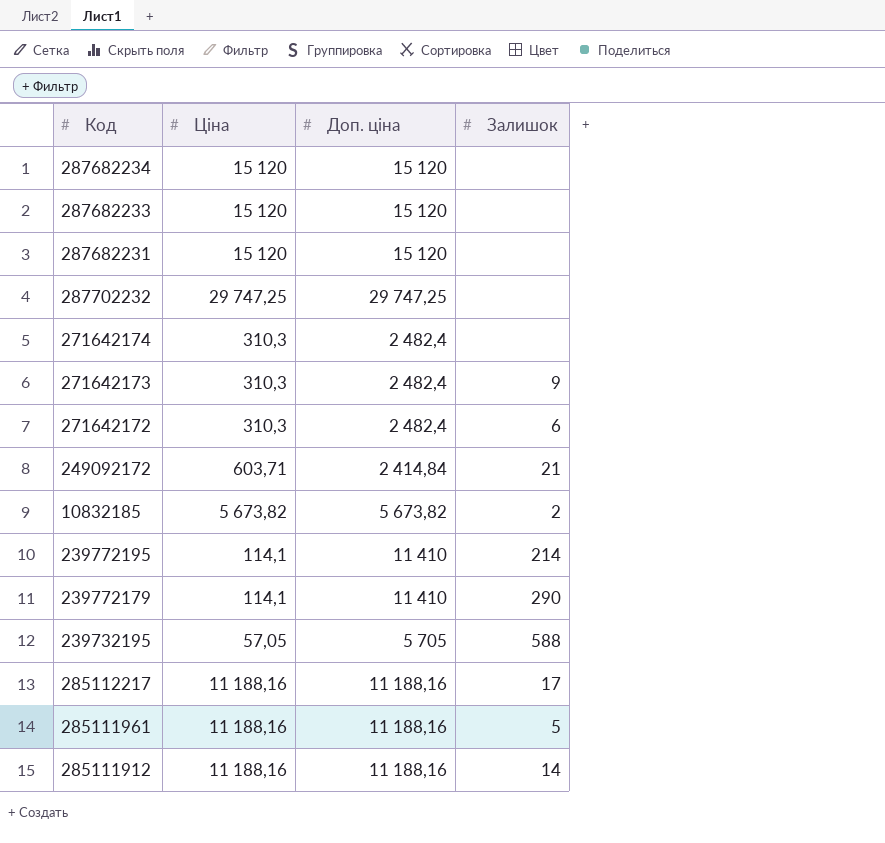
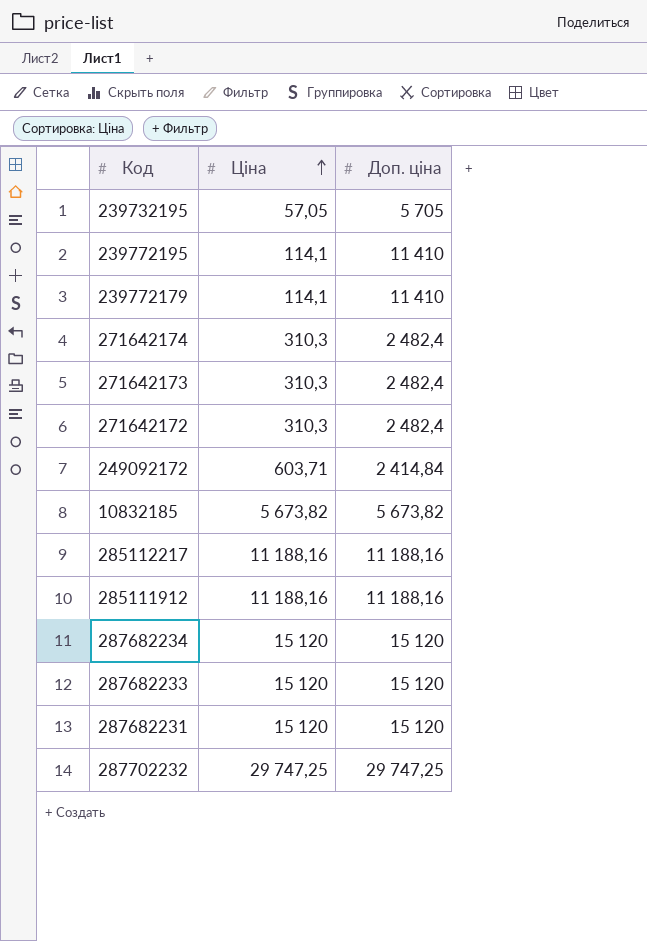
row order: none -> Ціна ascending
column Залишок | position: 4 -> none
row 285111961: 11 188,16 | 11 188,16 | 5 -> none

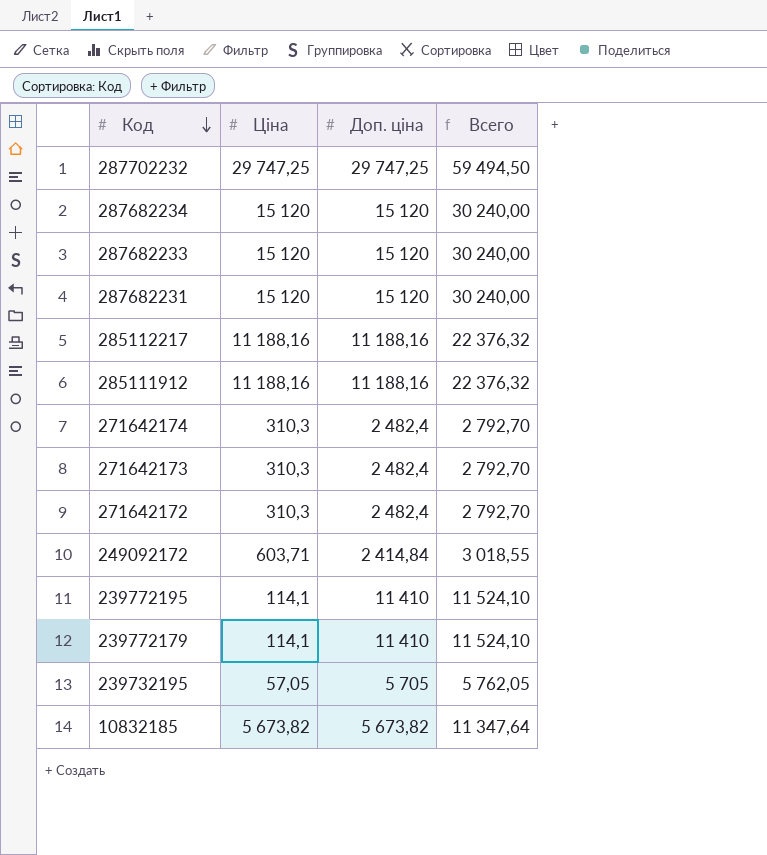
row order: Ціна ascending -> Код descending
column Всего | formula: none -> [Ціна] + [Доп. ціна]

